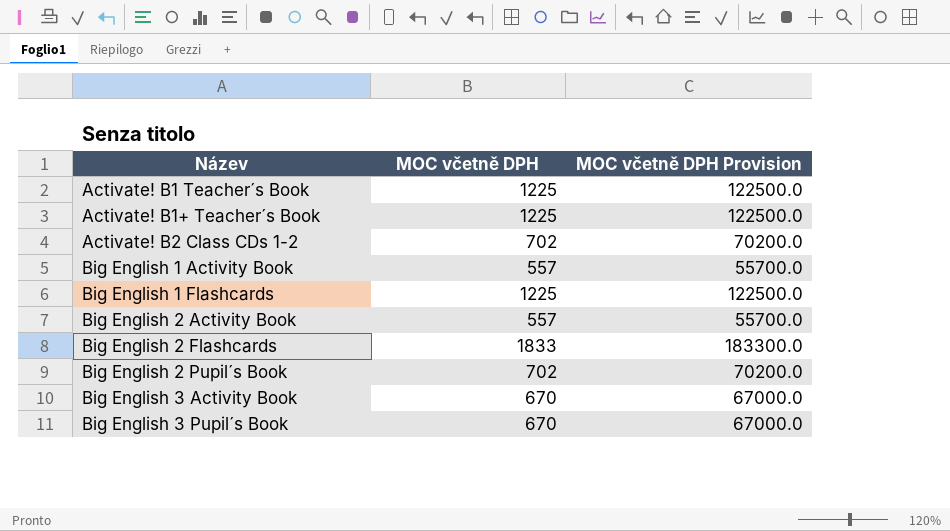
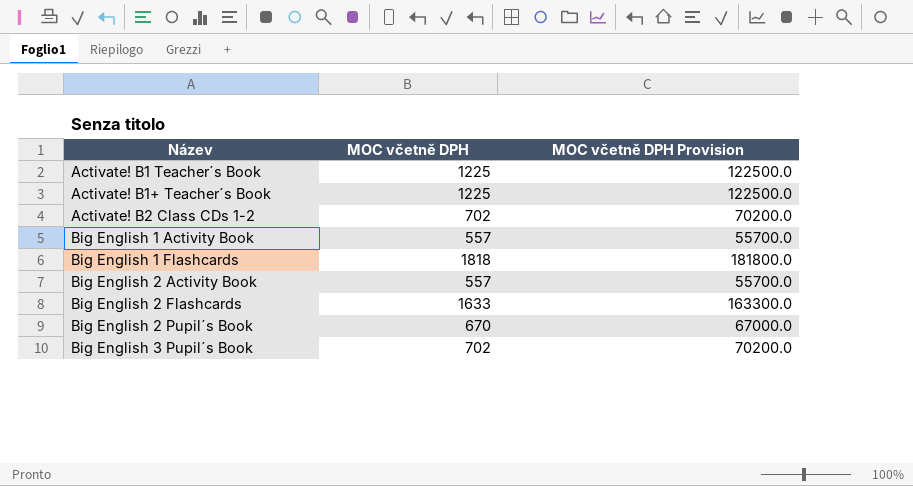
row Big English 3 Activity Book: 670 | 67000.0 -> none
Big English 1 Flashcards | MOC včetně DPH: 1225 -> 1818
Big English 1 Flashcards | MOC včetně DPH Provision: 122500.0 -> 181800.0
Big English 2 Flashcards | MOC včetně DPH: 1833 -> 1633
Big English 2 Flashcards | MOC včetně DPH Provision: 183300.0 -> 163300.0
Big English 2 Pupil´s Book | MOC včetně DPH: 702 -> 670
Big English 2 Pupil´s Book | MOC včetně DPH Provision: 70200.0 -> 67000.0
Big English 3 Pupil´s Book | MOC včetně DPH: 670 -> 702
Big English 3 Pupil´s Book | MOC včetně DPH Provision: 67000.0 -> 70200.0

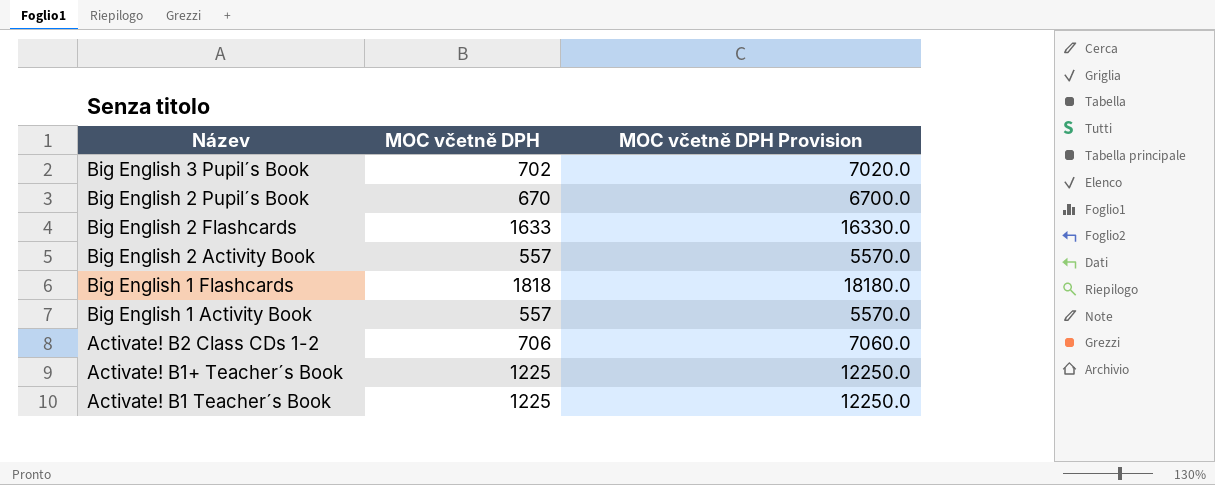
row order: Název ascending -> Název descending
column MOC včetně DPH Provision | formula: [MOC včetně DPH] * 100 -> [MOC včetně DPH] * 10
Activate! B2 Class CDs 1-2 | MOC včetně DPH: 702 -> 706

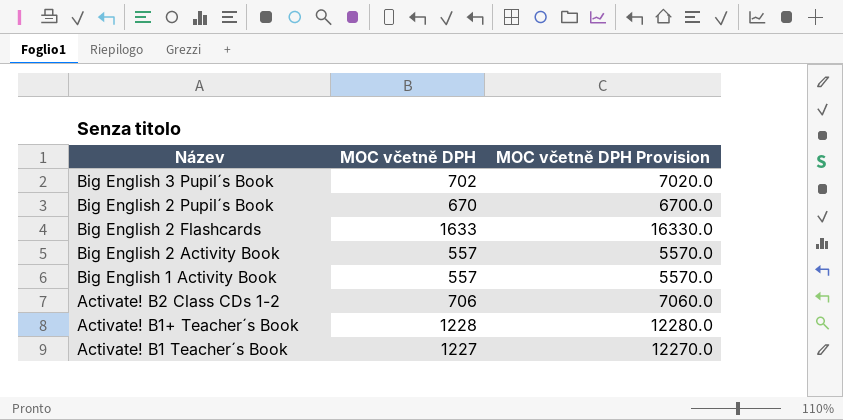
row Big English 1 Flashcards: 1818 | 18180.0 -> none
Activate! B1+ Teacher´s Book | MOC včetně DPH: 1225 -> 1228
Activate! B1+ Teacher´s Book | MOC včetně DPH Provision: 12250.0 -> 12280.0
Activate! B1 Teacher´s Book | MOC včetně DPH: 1225 -> 1227
Activate! B1 Teacher´s Book | MOC včetně DPH Provision: 12250.0 -> 12270.0

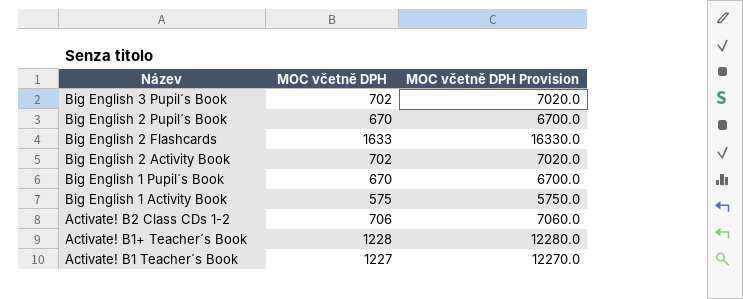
Big English 2 Activity Book | MOC včetně DPH: 557 -> 702
Big English 2 Activity Book | MOC včetně DPH Provision: 5570.0 -> 7020.0
row Big English 1 Pupil´s Book: none -> 670 | 6700.0
Big English 1 Activity Book | MOC včetně DPH: 557 -> 575
Big English 1 Activity Book | MOC včetně DPH Provision: 5570.0 -> 5750.0

